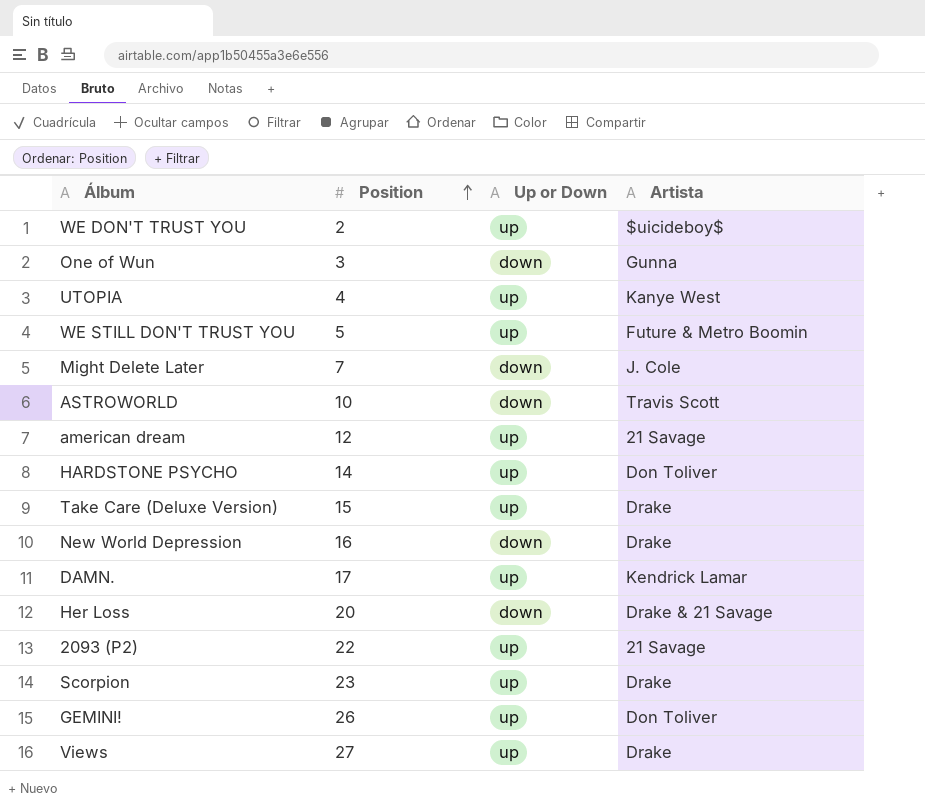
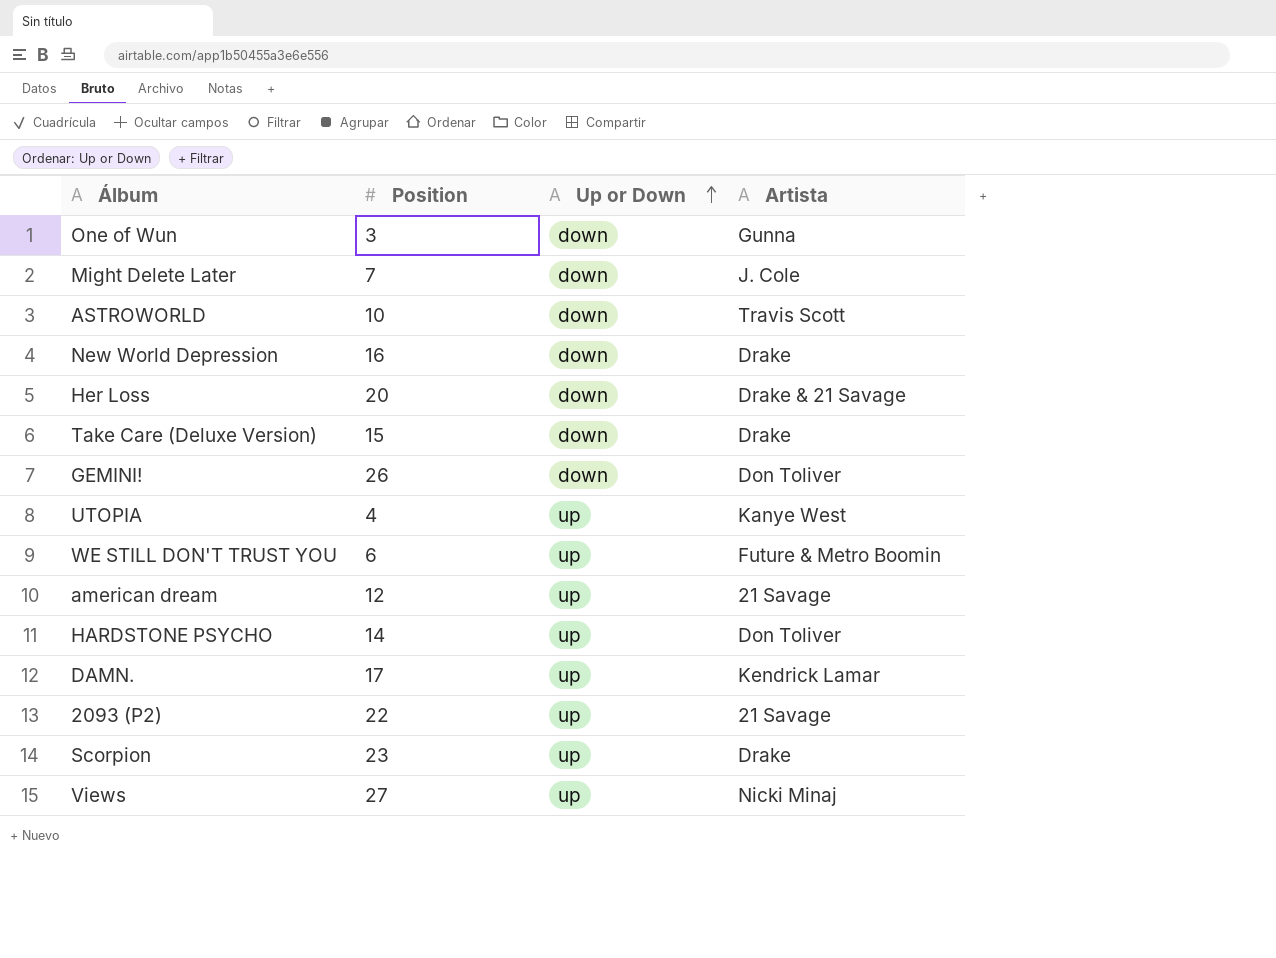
row order: Position ascending -> Up or Down ascending
row WE DON'T TRUST YOU: 2 | up | $uicideboy$ -> none
Take Care (Deluxe Version) | Up or Down: up -> down
GEMINI! | Up or Down: up -> down
WE STILL DON'T TRUST YOU | Position: 5 -> 6
Views | Artista: Drake -> Nicki Minaj

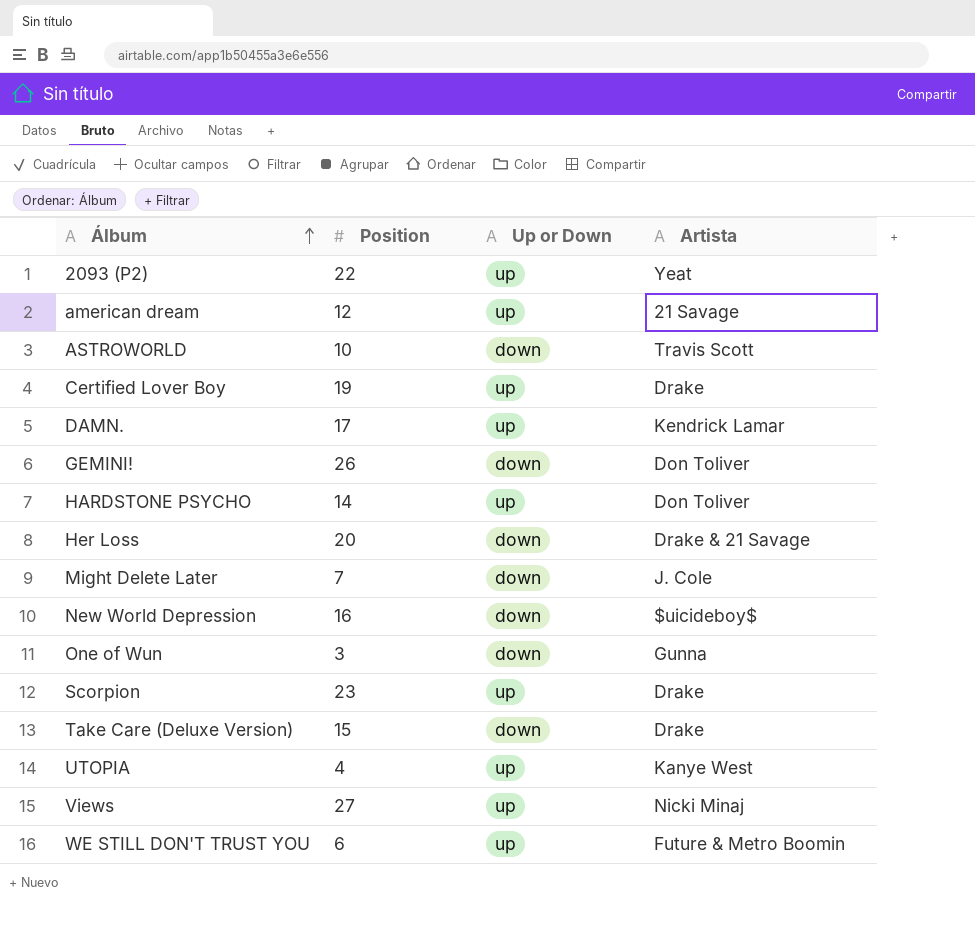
row order: Up or Down ascending -> Álbum ascending
2093 (P2) | Artista: 21 Savage -> Yeat
row Certified Lover Boy: none -> 19 | up | Drake
New World Depression | Artista: Drake -> $uicideboy$

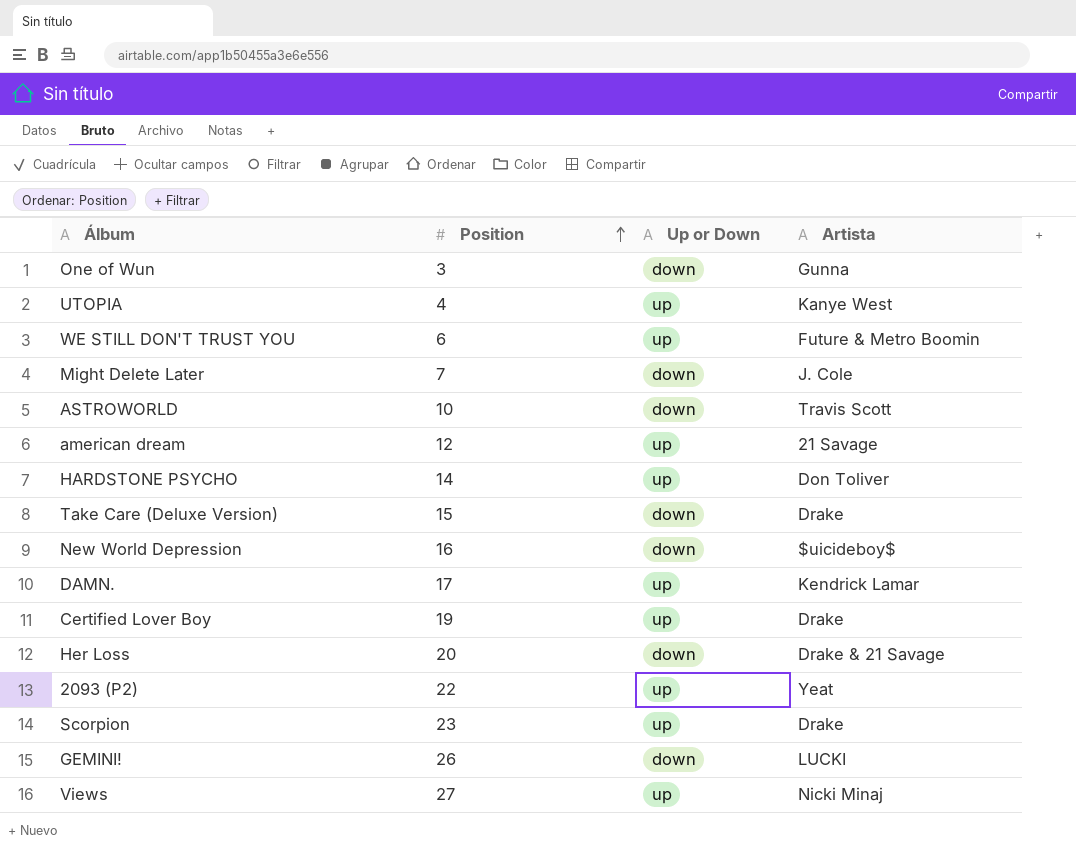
row order: Álbum ascending -> Position ascending
GEMINI! | Artista: Don Toliver -> LUCKI

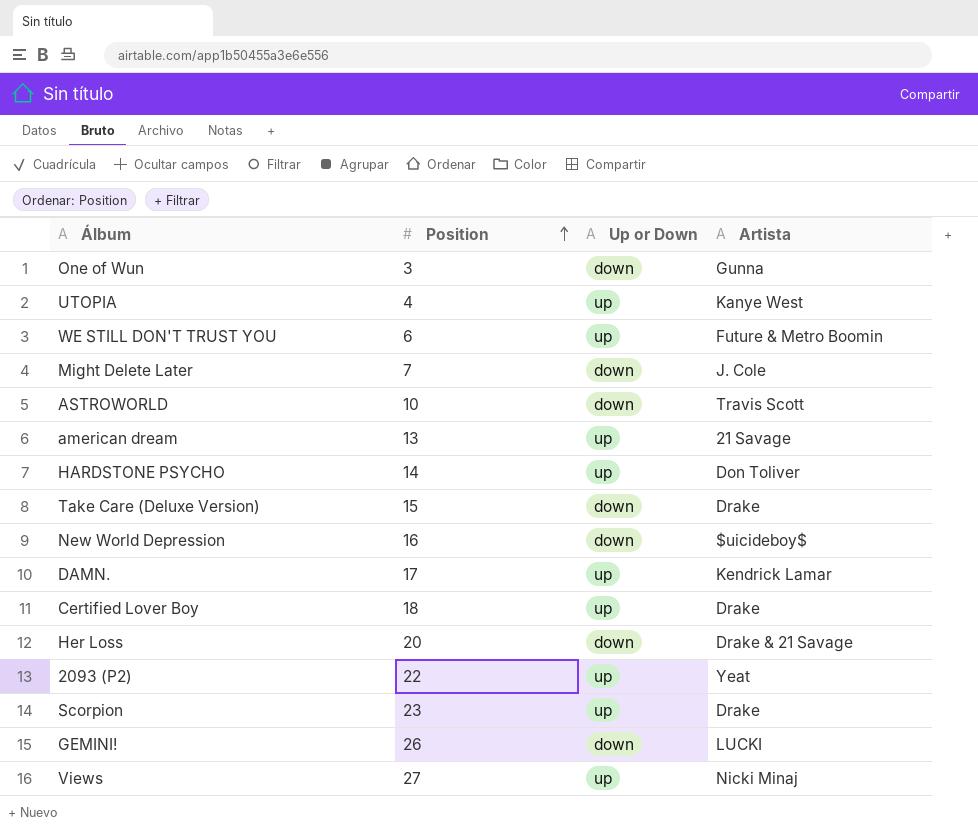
american dream | Position: 12 -> 13
Certified Lover Boy | Position: 19 -> 18

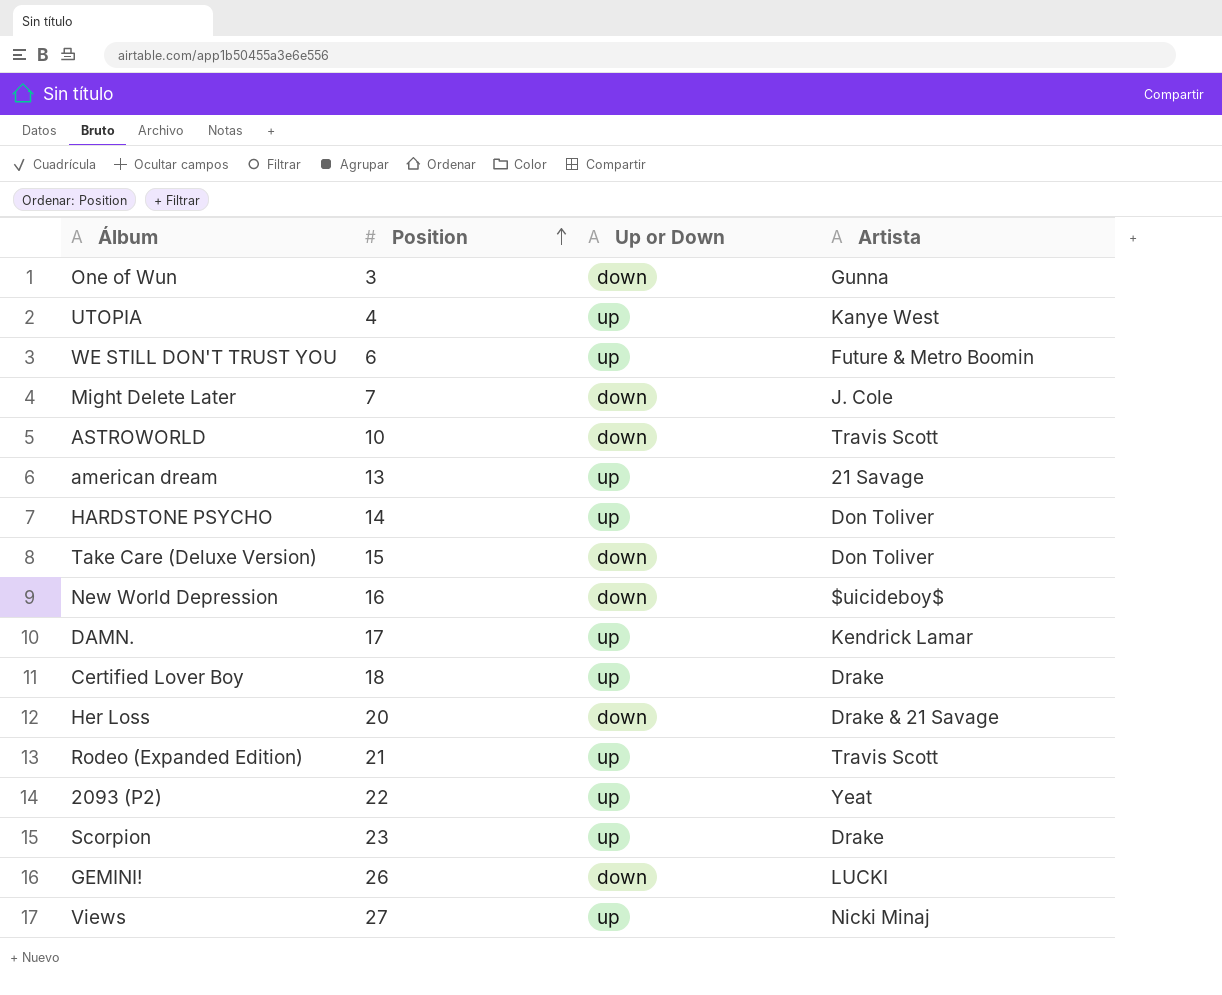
Take Care (Deluxe Version) | Artista: Drake -> Don Toliver
row Rodeo (Expanded Edition): none -> 21 | up | Travis Scott

